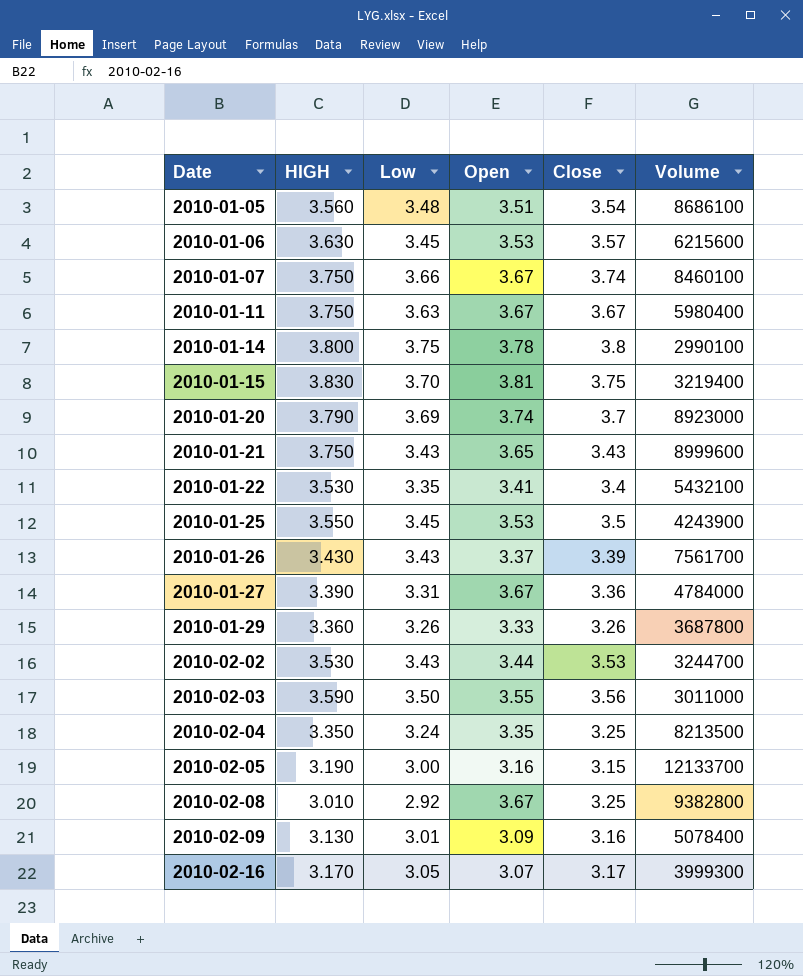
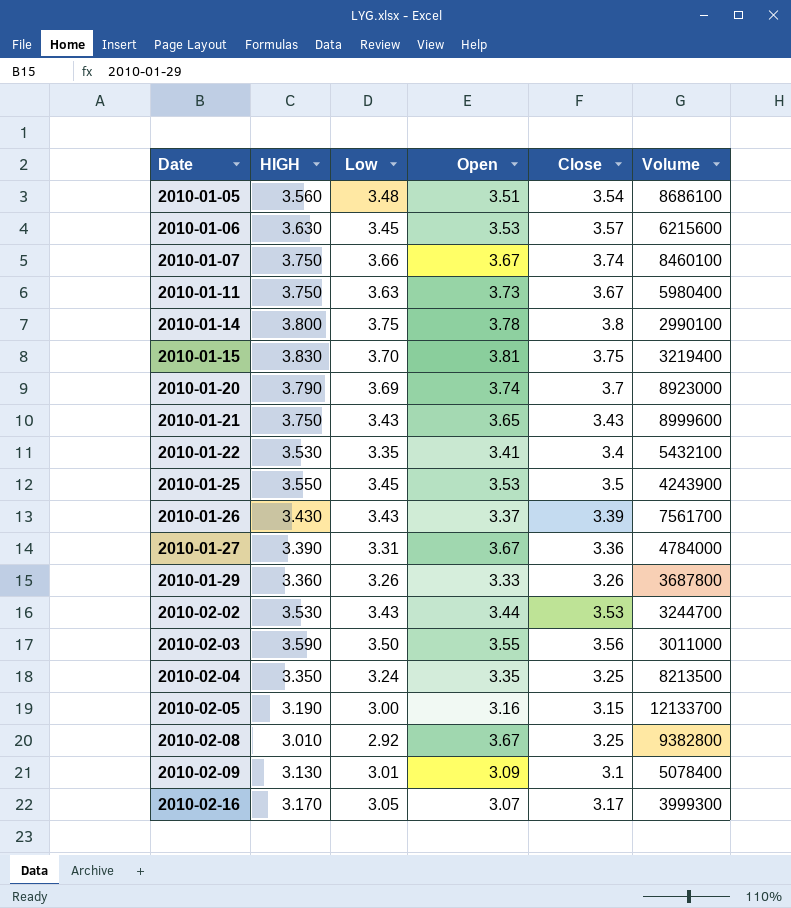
2010-01-11 | Open: 3.67 -> 3.73
2010-02-09 | Close: 3.16 -> 3.1

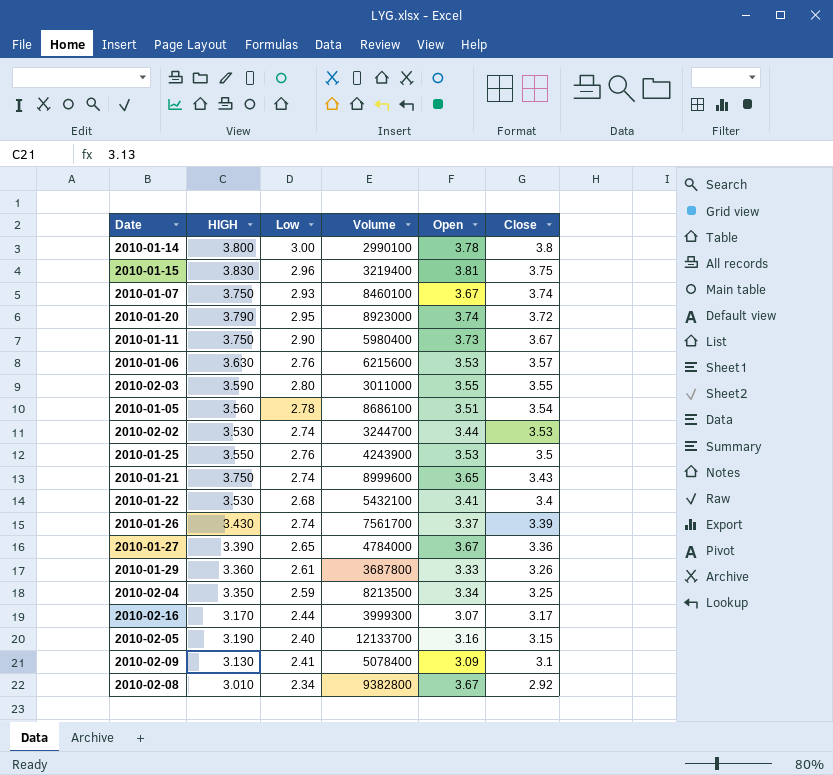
row order: Date ascending -> Close descending
column Volume | position: 6 -> 4
2010-01-14 | Low: 3.75 -> 3.00
2010-01-15 | Low: 3.70 -> 2.96
2010-01-07 | Low: 3.66 -> 2.93
2010-01-20 | Low: 3.69 -> 2.95
2010-01-20 | Close: 3.7 -> 3.72
2010-01-11 | Low: 3.63 -> 2.90
2010-01-06 | Low: 3.45 -> 2.76
2010-02-03 | Low: 3.50 -> 2.80
2010-02-03 | Close: 3.56 -> 3.55
2010-01-05 | Low: 3.48 -> 2.78
2010-02-02 | Low: 3.43 -> 2.74
2010-01-25 | Low: 3.45 -> 2.76
2010-01-21 | Low: 3.43 -> 2.74
2010-01-22 | Low: 3.35 -> 2.68
2010-01-26 | Low: 3.43 -> 2.74
2010-01-27 | Low: 3.31 -> 2.65
2010-01-29 | Low: 3.26 -> 2.61
2010-02-04 | Low: 3.24 -> 2.59
2010-02-04 | Open: 3.35 -> 3.34
2010-02-16 | Low: 3.05 -> 2.44
2010-02-05 | Low: 3.00 -> 2.40
2010-02-09 | Low: 3.01 -> 2.41
2010-02-08 | Low: 2.92 -> 2.34
2010-02-08 | Close: 3.25 -> 2.92

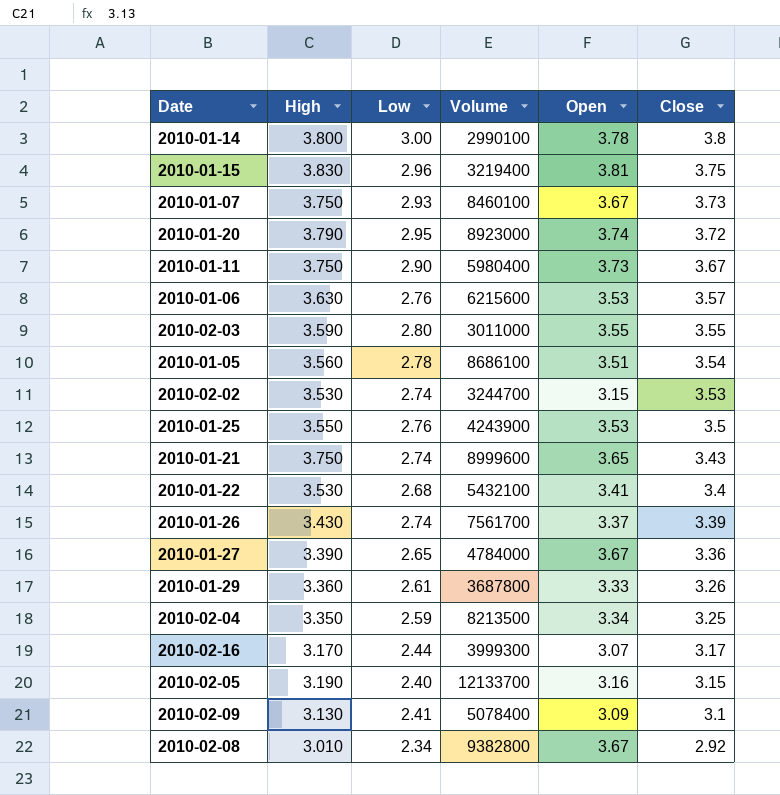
column name: HIGH -> High
2010-01-07 | Close: 3.74 -> 3.73
2010-02-02 | Open: 3.44 -> 3.15

